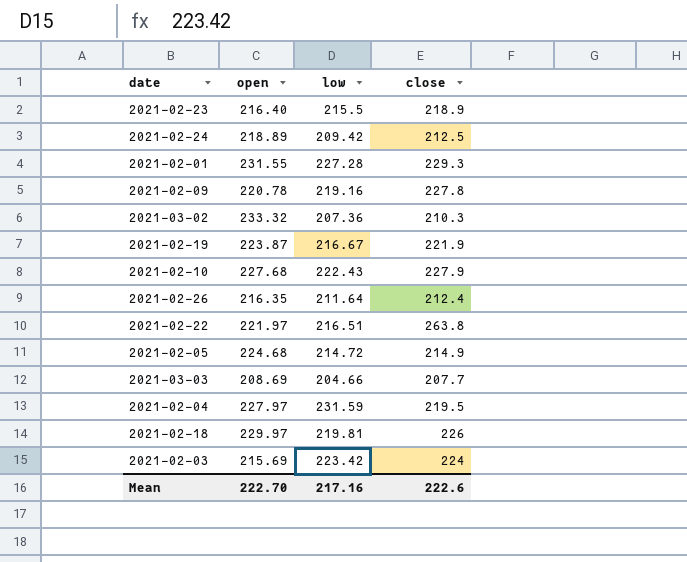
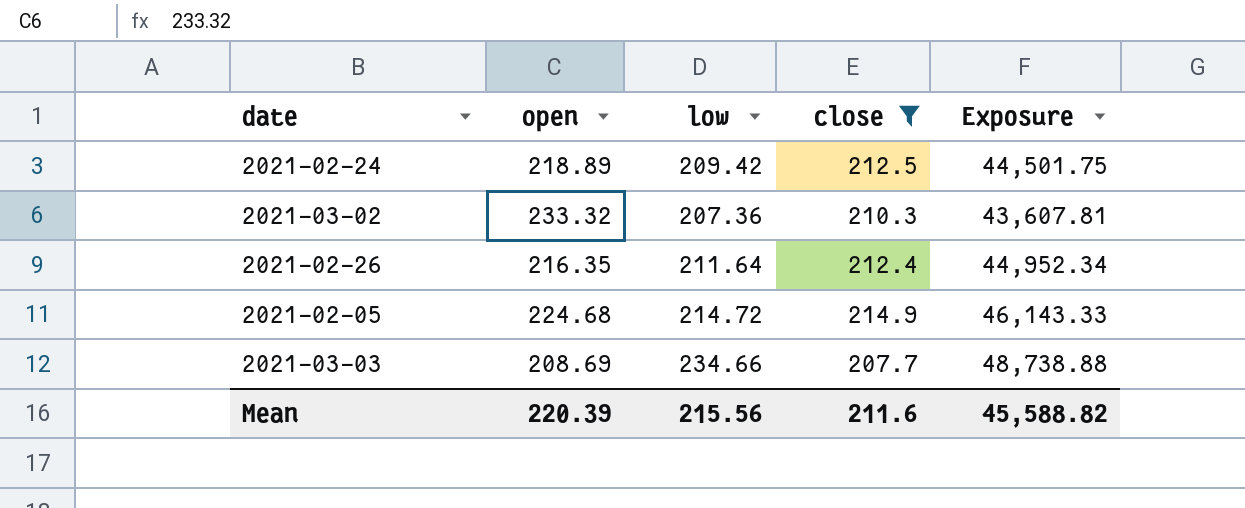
filter: none -> close <= 214.9
column Exposure | formula: none -> [low] * [close]
2021-03-03 | low: 204.66 -> 234.66
Mean | open: 222.70 -> 220.39
Mean | low: 217.16 -> 215.56
Mean | close: 222.6 -> 211.6

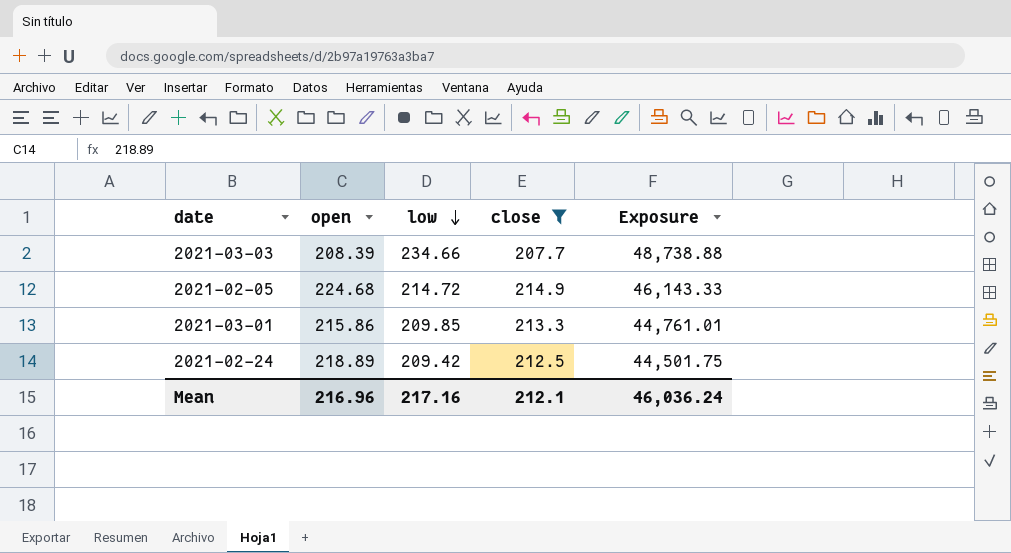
row order: none -> low descending
row 2021-03-02: 233.32 | 207.36 | 210.3 | 43,607.81 -> none
row 2021-02-26: 216.35 | 211.64 | 212.4 | 44,952.34 -> none
2021-03-03 | open: 208.69 -> 208.39
row 2021-03-01: none -> 215.86 | 209.85 | 213.3 | 44,761.01
Mean | open: 220.39 -> 216.96
Mean | low: 215.56 -> 217.16
Mean | close: 211.6 -> 212.1
Mean | Exposure: 45,588.82 -> 46,036.24

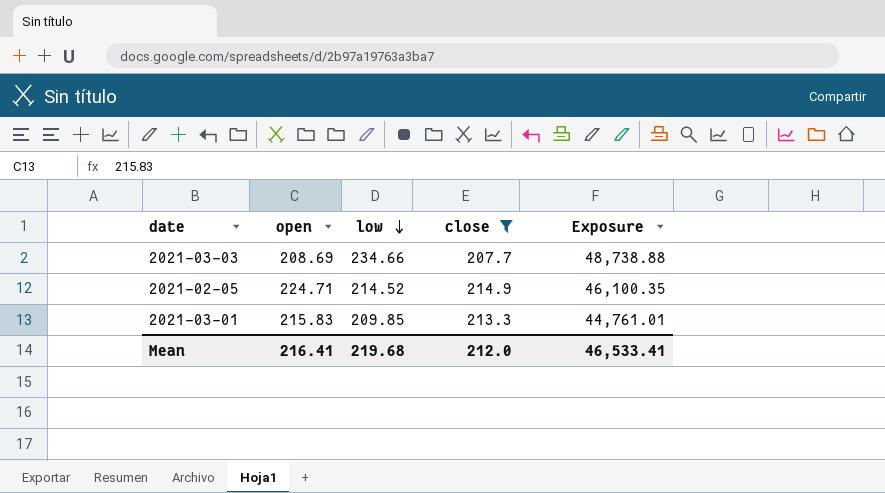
row 2021-02-24: 218.89 | 209.42 | 212.5 | 44,501.75 -> none
2021-03-03 | open: 208.39 -> 208.69
2021-02-05 | open: 224.68 -> 224.71
2021-02-05 | low: 214.72 -> 214.52
2021-02-05 | Exposure: 46,143.33 -> 46,100.35
2021-03-01 | open: 215.86 -> 215.83
Mean | open: 216.96 -> 216.41
Mean | low: 217.16 -> 219.68
Mean | close: 212.1 -> 212.0
Mean | Exposure: 46,036.24 -> 46,533.41

